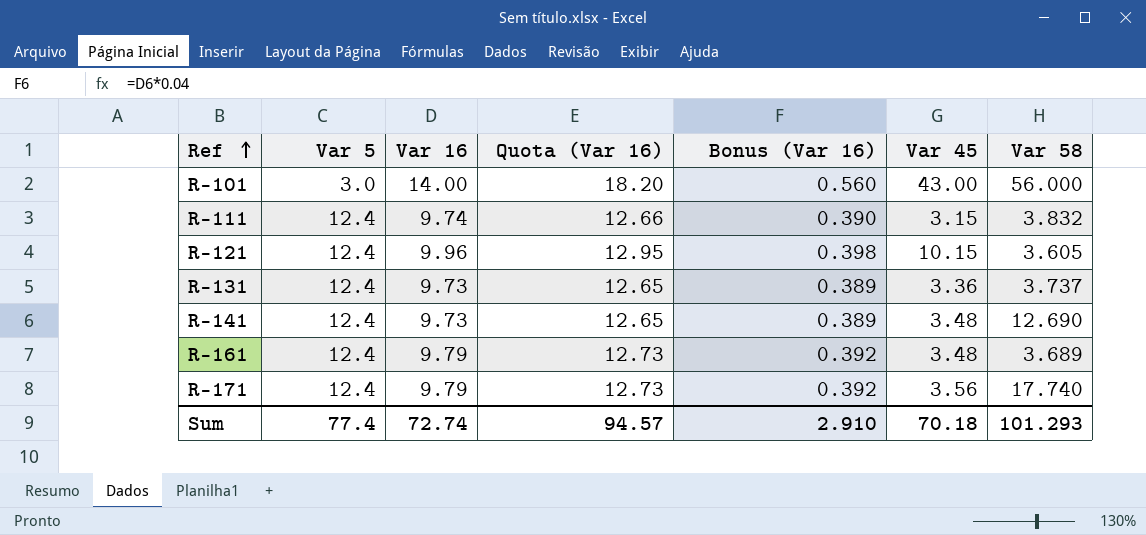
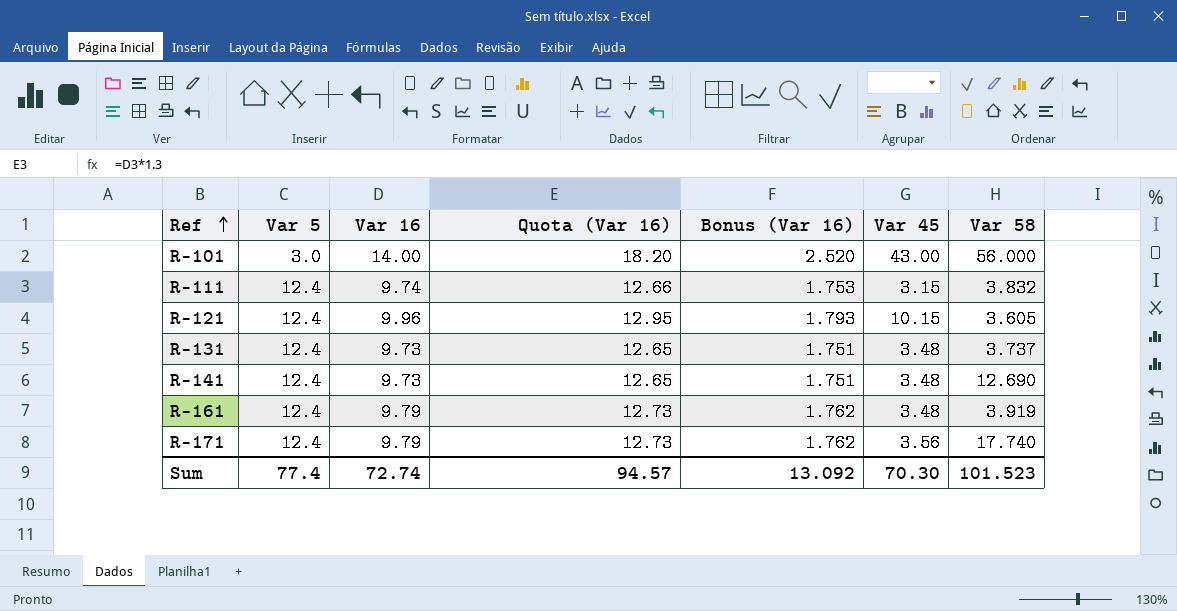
column Bonus (Var 16) | formula: [Var 16] * 0.04 -> [Var 16] * 0.18
R-131 | Var 45: 3.36 -> 3.48
R-161 | Var 58: 3.689 -> 3.919
Sum | Bonus (Var 16): 2.910 -> 13.092
Sum | Var 45: 70.18 -> 70.30
Sum | Var 58: 101.293 -> 101.523

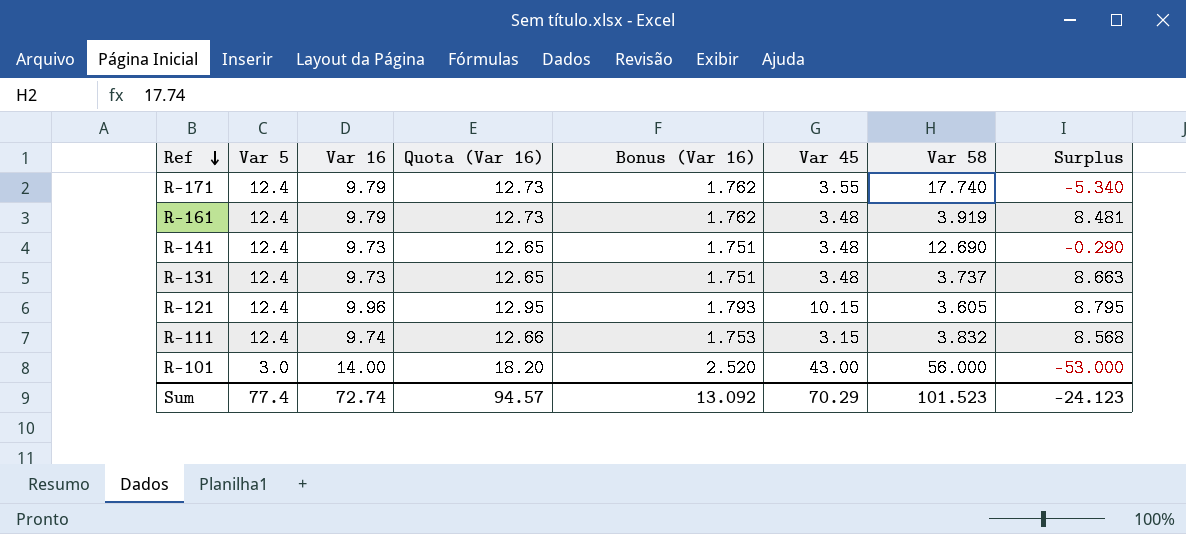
row order: Ref ascending -> Ref descending
column Surplus | formula: none -> [Var 5] - [Var 58]
R-171 | Var 45: 3.56 -> 3.55
Sum | Var 45: 70.30 -> 70.29

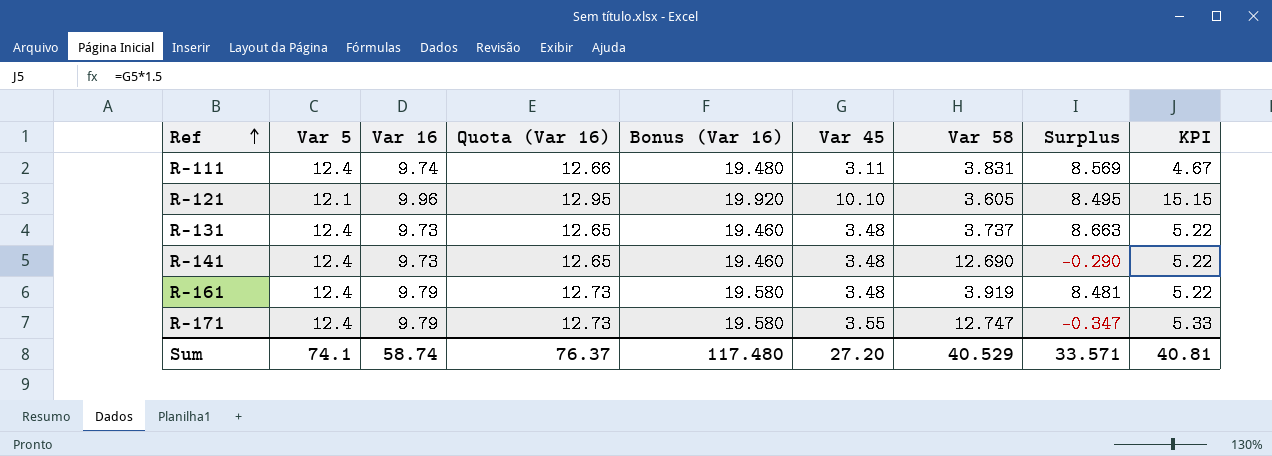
row order: Ref descending -> Ref ascending
column Bonus (Var 16) | formula: [Var 16] * 0.18 -> [Var 16] * 2
column KPI | formula: none -> [Var 45] * 1.5
row R-101: 3.0 | 14.00 | 18.20 | 2.520 | 43.00 | 56.000 | -53.000 -> none
R-111 | Var 45: 3.15 -> 3.11
R-111 | Var 58: 3.832 -> 3.831
R-111 | Surplus: 8.568 -> 8.569
R-121 | Var 5: 12.4 -> 12.1
R-121 | Var 45: 10.15 -> 10.10
R-121 | Surplus: 8.795 -> 8.495
R-171 | Var 58: 17.740 -> 12.747
R-171 | Surplus: -5.340 -> -0.347
Sum | Var 5: 77.4 -> 74.1
Sum | Var 16: 72.74 -> 58.74
Sum | Quota (Var 16): 94.57 -> 76.37
Sum | Bonus (Var 16): 13.092 -> 117.480
Sum | Var 45: 70.29 -> 27.20
Sum | Var 58: 101.523 -> 40.529
Sum | Surplus: -24.123 -> 33.571

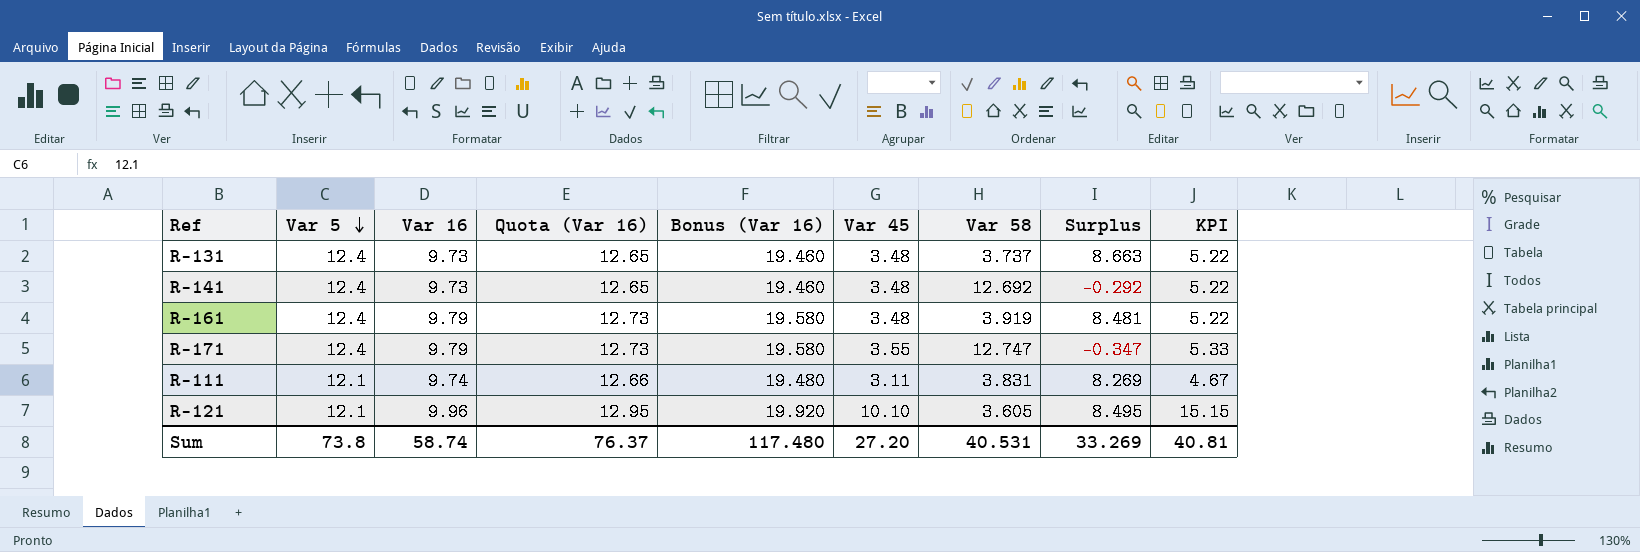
row order: Ref ascending -> Var 5 descending
R-141 | Var 58: 12.690 -> 12.692
R-141 | Surplus: -0.290 -> -0.292
R-111 | Var 5: 12.4 -> 12.1
R-111 | Surplus: 8.569 -> 8.269
Sum | Var 5: 74.1 -> 73.8
Sum | Var 58: 40.529 -> 40.531
Sum | Surplus: 33.571 -> 33.269

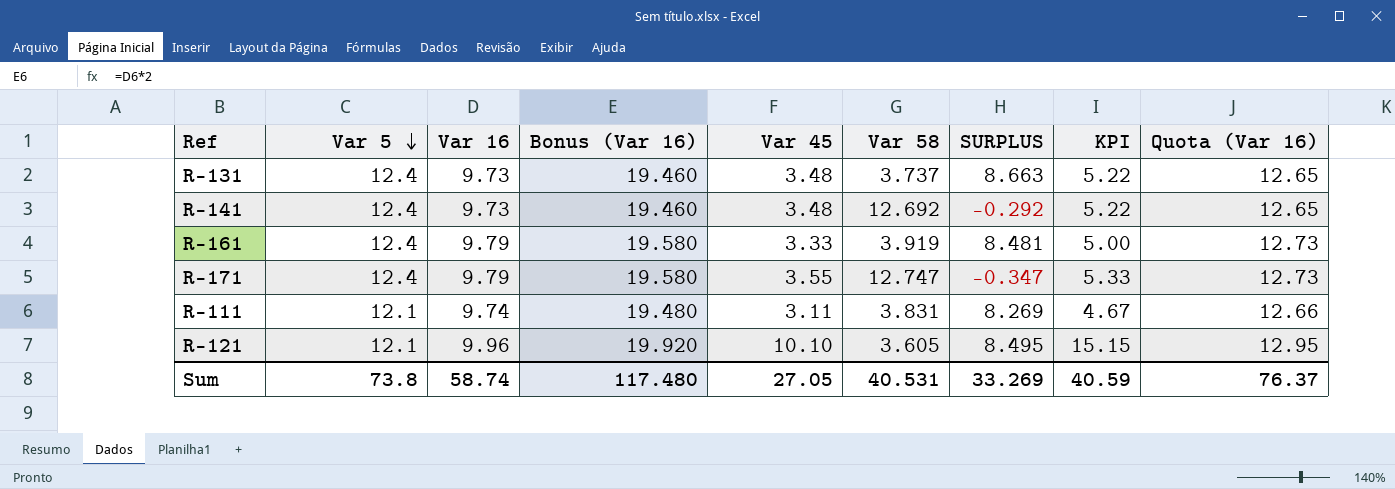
column name: Surplus -> SURPLUS
column Quota (Var 16) | position: 4 -> 9
R-161 | Var 45: 3.48 -> 3.33
R-161 | KPI: 5.22 -> 5.00
Sum | Var 45: 27.20 -> 27.05
Sum | KPI: 40.81 -> 40.59

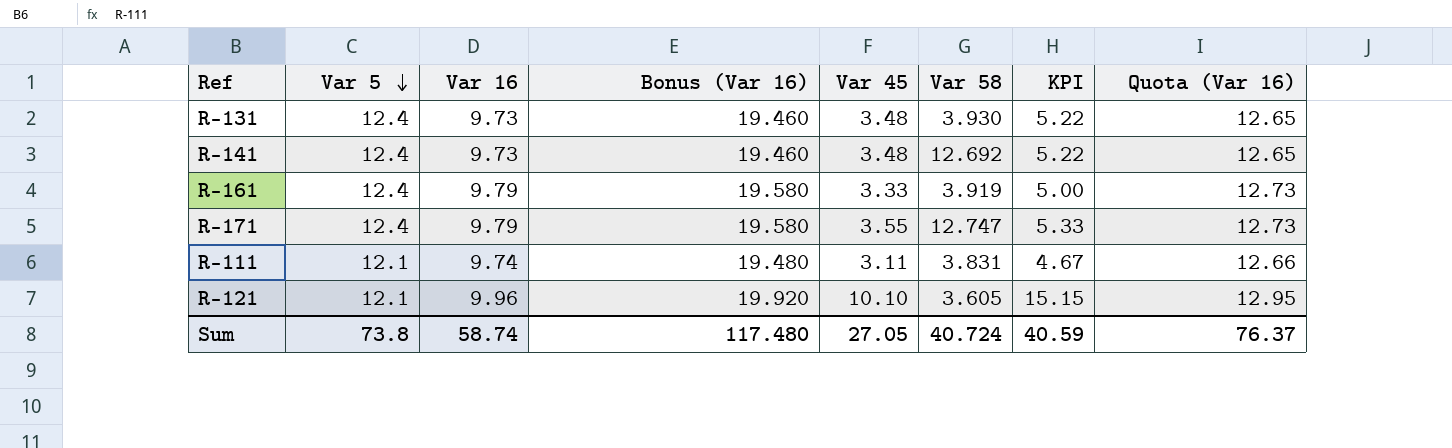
column SURPLUS | formula: [Var 5] - [Var 58] -> none
R-131 | Var 58: 3.737 -> 3.930
Sum | Var 58: 40.531 -> 40.724

